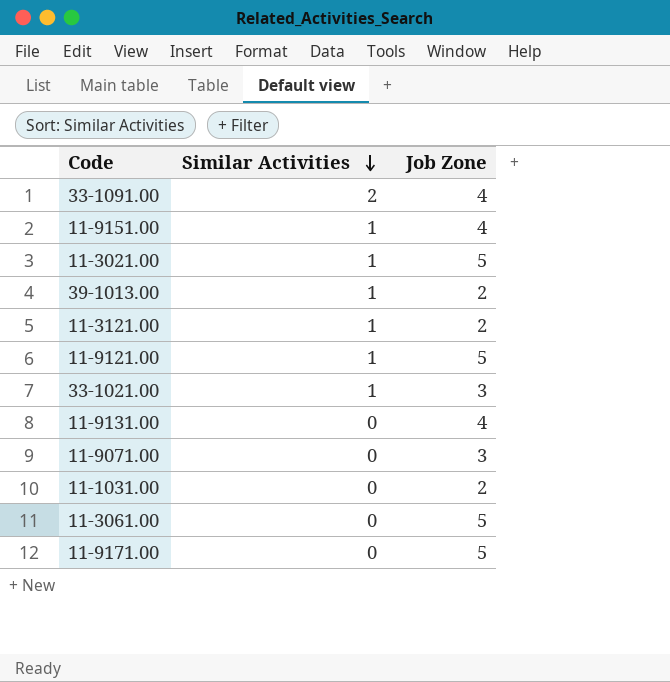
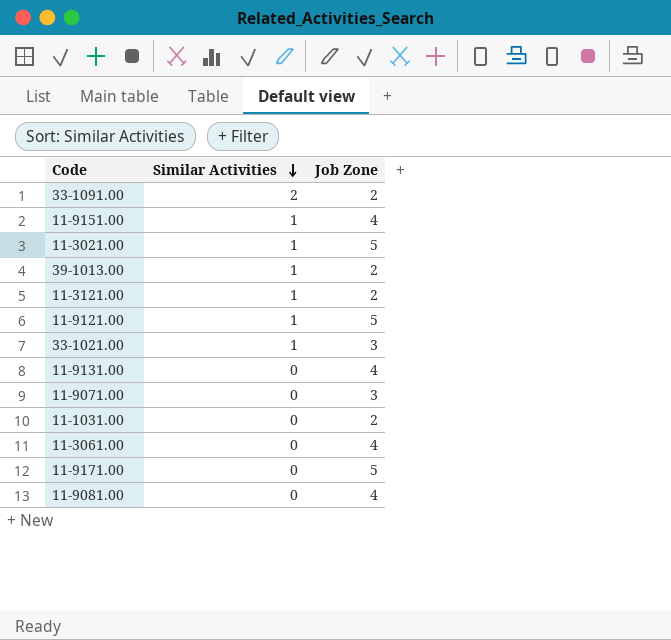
33-1091.00 | Job Zone: 4 -> 2
11-3061.00 | Job Zone: 5 -> 4
row 11-9081.00: none -> 0 | 4

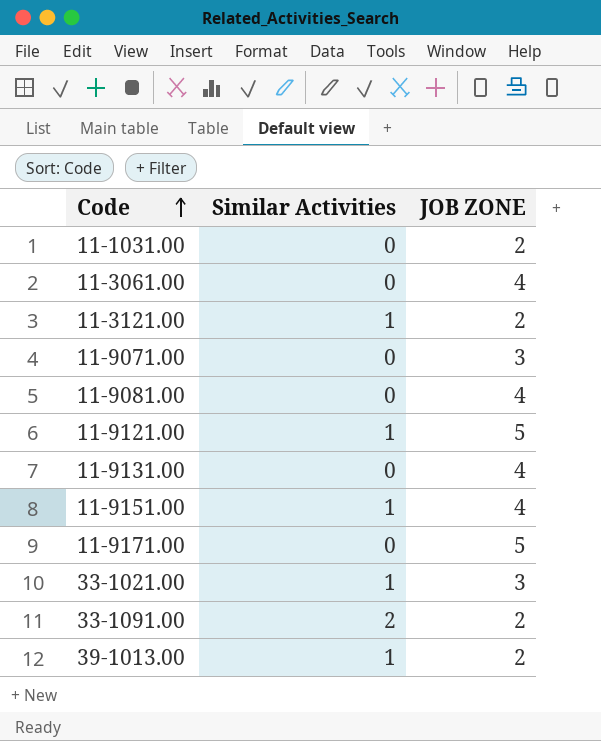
row order: Similar Activities descending -> Code ascending
column name: Job Zone -> JOB ZONE
row 11-3021.00: 1 | 5 -> none

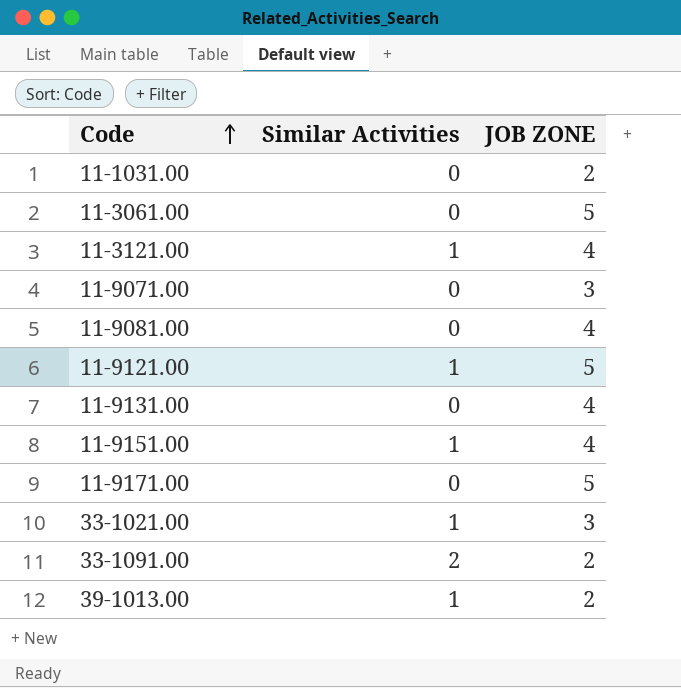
11-3061.00 | JOB ZONE: 4 -> 5
11-3121.00 | JOB ZONE: 2 -> 4

